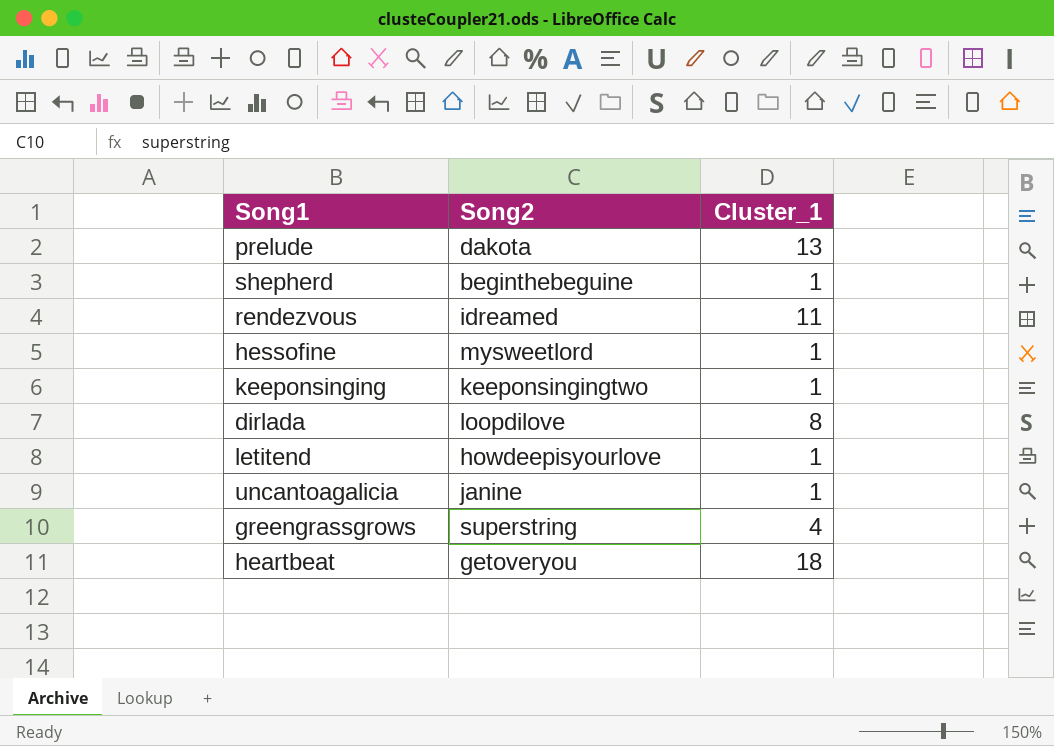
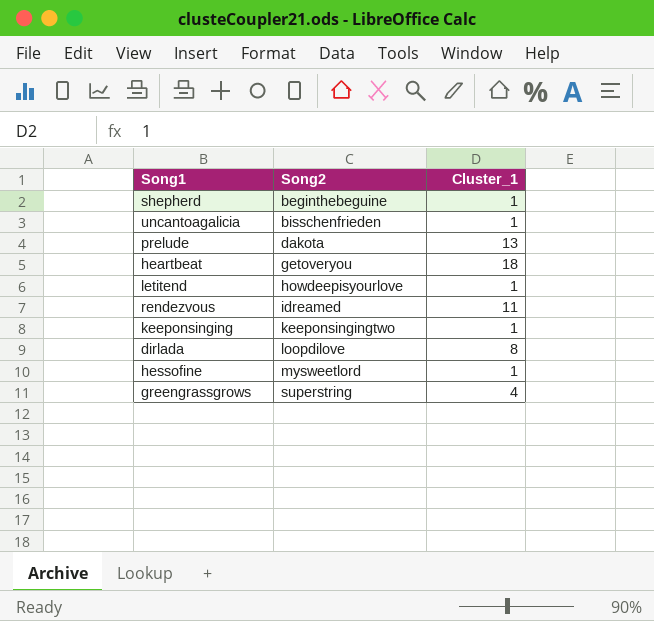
row order: none -> Song2 ascending
uncantoagalicia | Song2: janine -> bisschenfrieden

